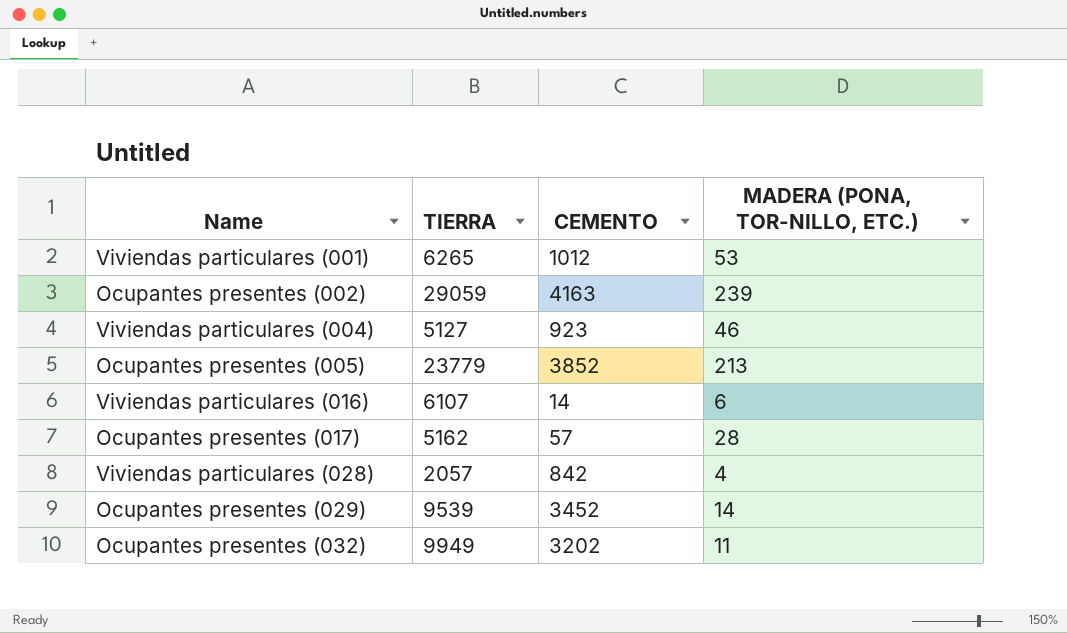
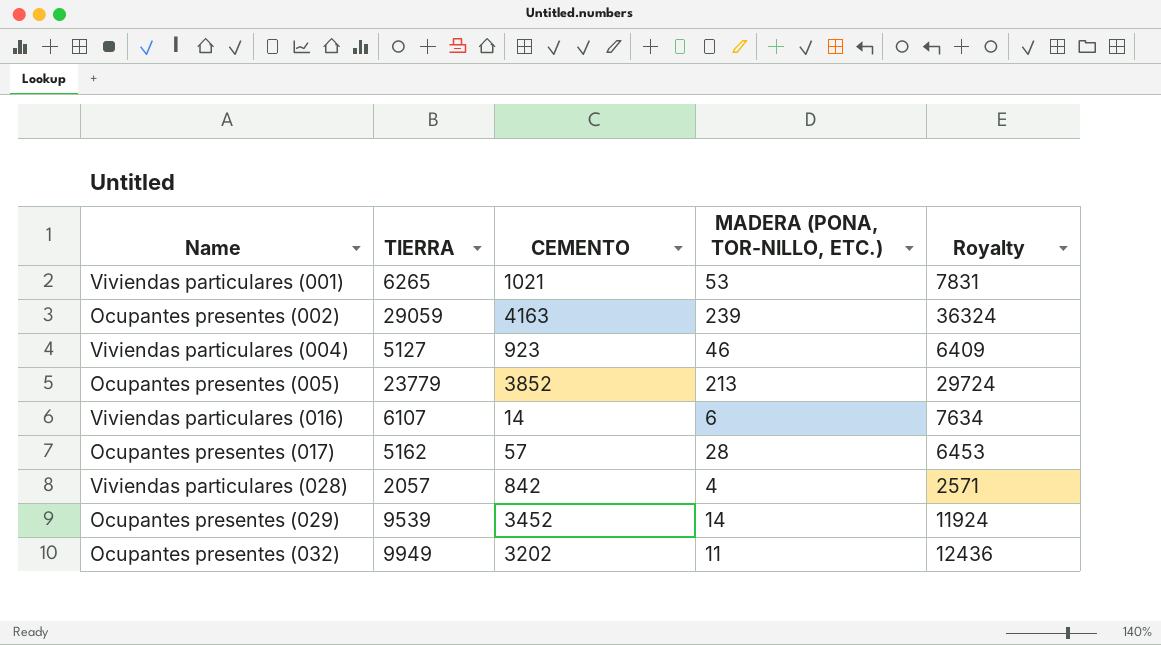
column Royalty | formula: none -> [TIERRA] * 1.25
Viviendas particulares (001) | CEMENTO: 1012 -> 1021

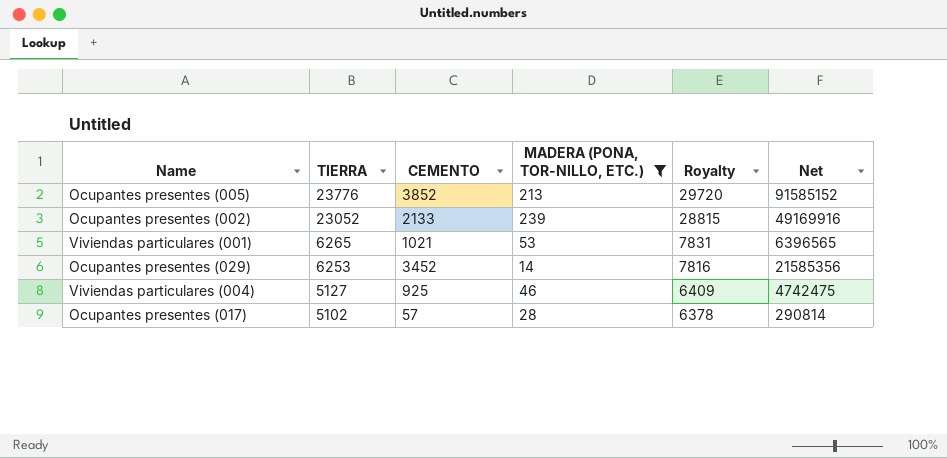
filter: none -> MADERA (PONA, TOR-NILLO, ETC.) >= 14
row order: none -> TIERRA descending
column Net | formula: none -> [TIERRA] * [CEMENTO]
Ocupantes presentes (005) | TIERRA: 23779 -> 23776
Ocupantes presentes (005) | Royalty: 29724 -> 29720
Ocupantes presentes (002) | TIERRA: 29059 -> 23052
Ocupantes presentes (002) | CEMENTO: 4163 -> 2133
Ocupantes presentes (002) | Royalty: 36324 -> 28815
Ocupantes presentes (029) | TIERRA: 9539 -> 6253
Ocupantes presentes (029) | Royalty: 11924 -> 7816
Viviendas particulares (004) | CEMENTO: 923 -> 925
Ocupantes presentes (017) | TIERRA: 5162 -> 5102
Ocupantes presentes (017) | Royalty: 6453 -> 6378

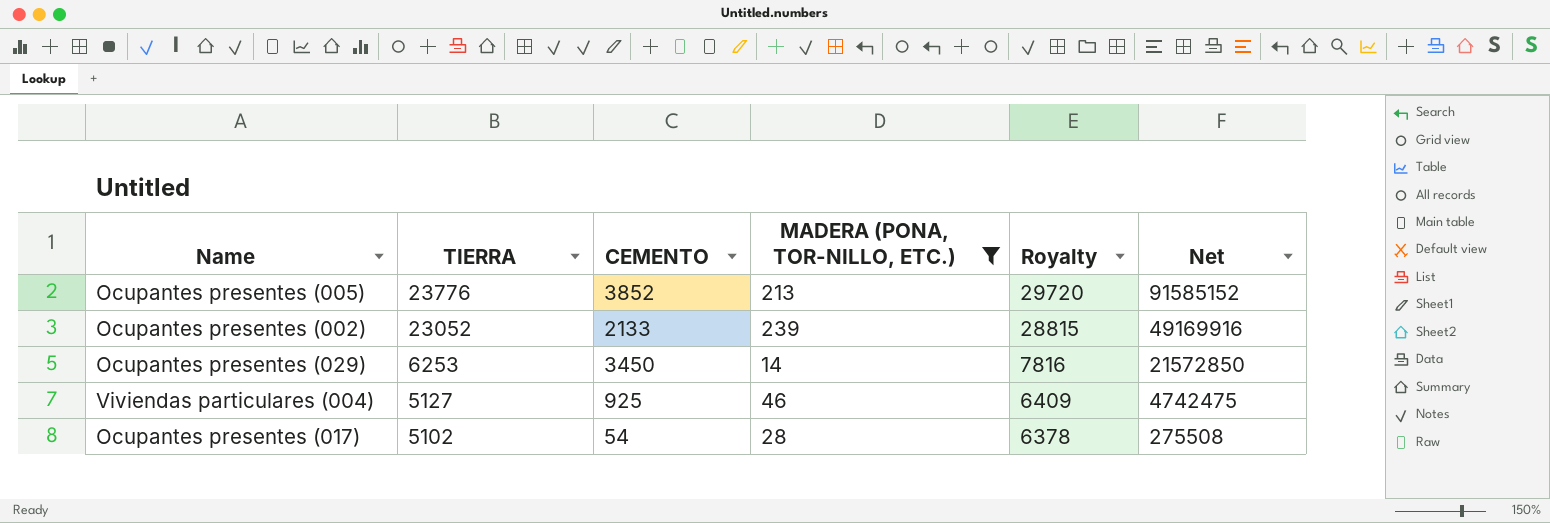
row Viviendas particulares (001): 6265 | 1021 | 53 | 7831 | 6396565 -> none
Ocupantes presentes (029) | CEMENTO: 3452 -> 3450
Ocupantes presentes (029) | Net: 21585356 -> 21572850
Ocupantes presentes (017) | CEMENTO: 57 -> 54
Ocupantes presentes (017) | Net: 290814 -> 275508

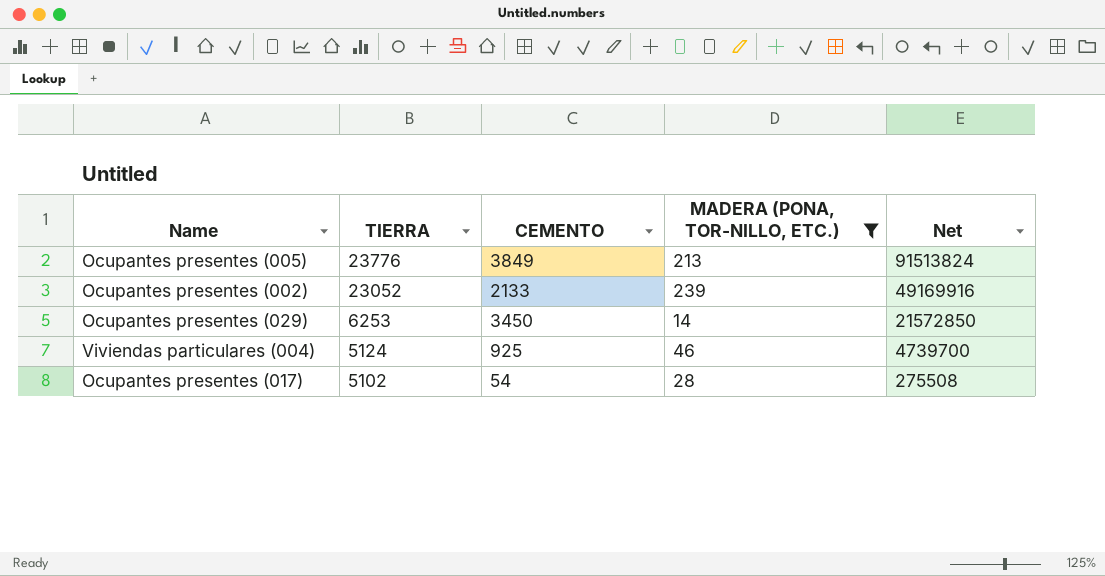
column Royalty | formula: [TIERRA] * 1.25 -> none
Ocupantes presentes (005) | CEMENTO: 3852 -> 3849
Ocupantes presentes (005) | Net: 91585152 -> 91513824
Viviendas particulares (004) | TIERRA: 5127 -> 5124
Viviendas particulares (004) | Net: 4742475 -> 4739700

